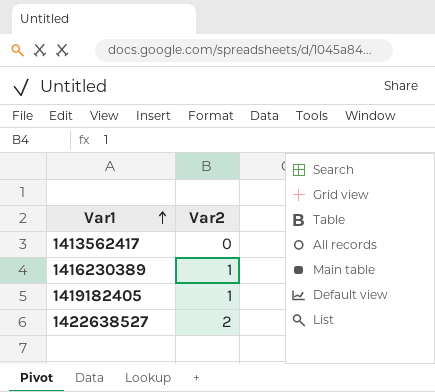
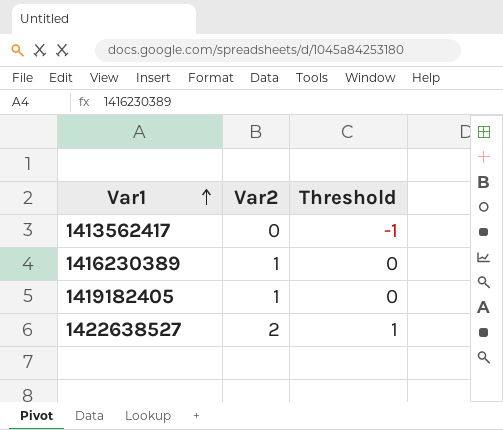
column Threshold | formula: none -> [Var2] - 1

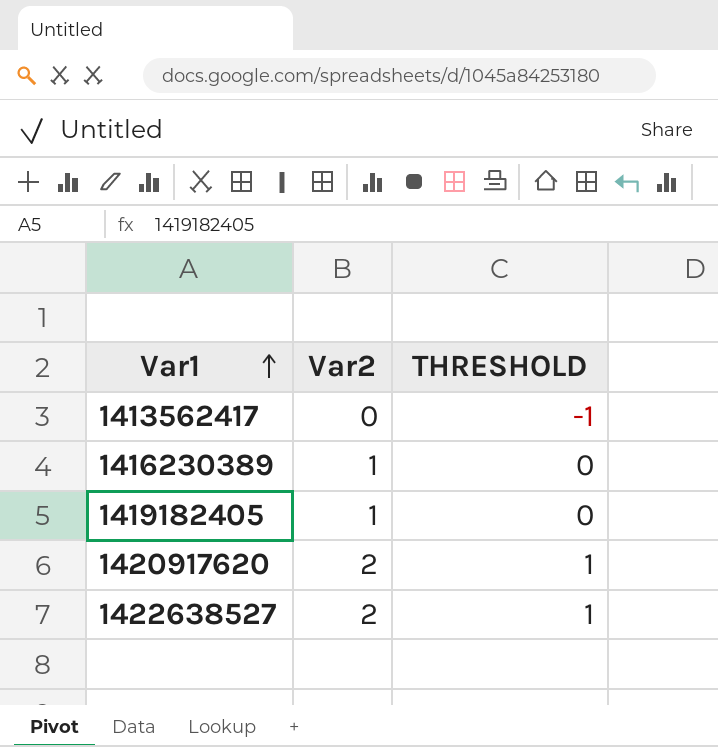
column name: Threshold -> THRESHOLD
row 1420917620: none -> 2 | 1

